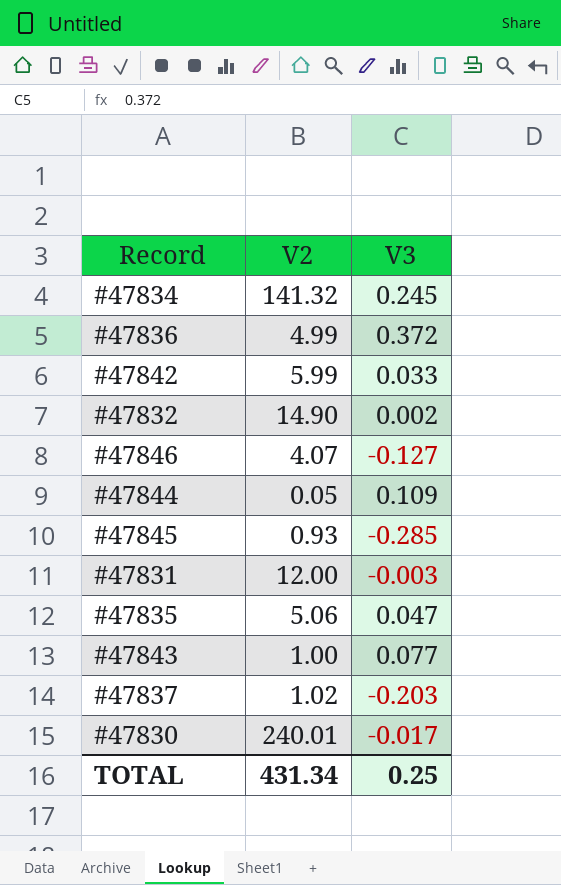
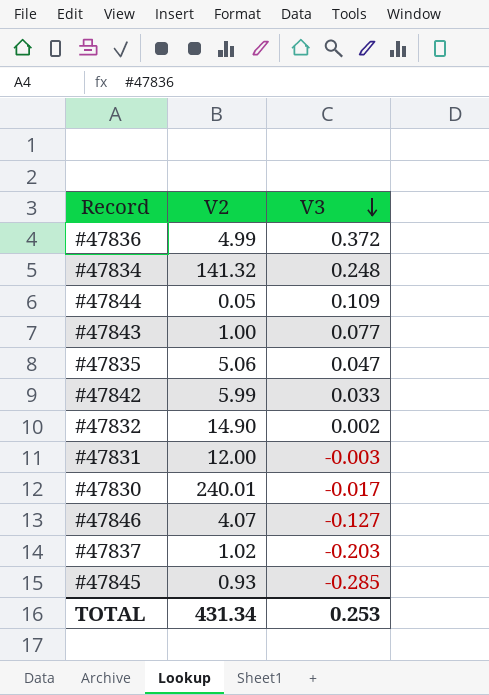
row order: none -> V3 descending
#47834 | V3: 0.245 -> 0.248
TOTAL | V3: 0.25 -> 0.253

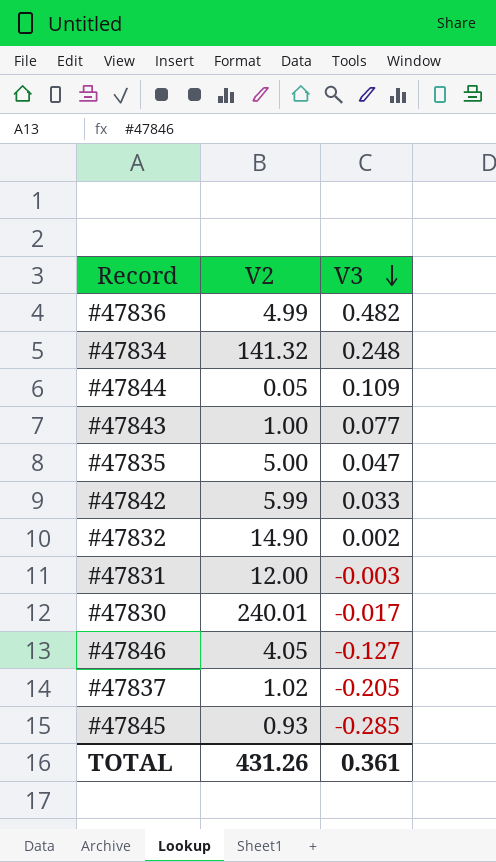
#47836 | V3: 0.372 -> 0.482
#47835 | V2: 5.06 -> 5.00
#47846 | V2: 4.07 -> 4.05
#47837 | V3: -0.203 -> -0.205
TOTAL | V2: 431.34 -> 431.26
TOTAL | V3: 0.253 -> 0.361

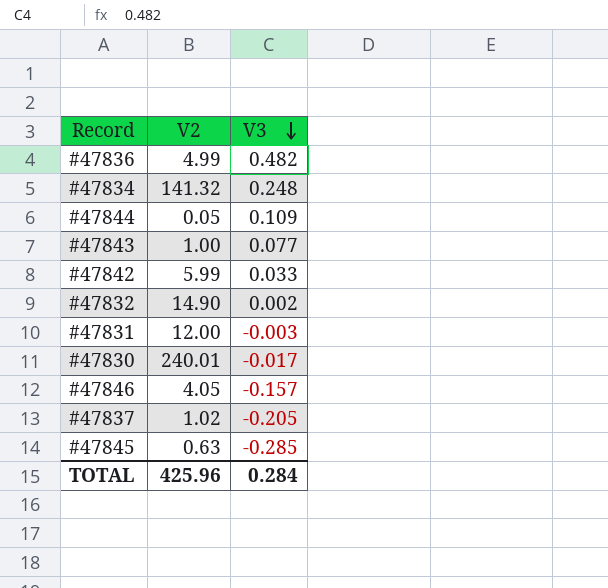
row #47835: 5.00 | 0.047 -> none
#47846 | V3: -0.127 -> -0.157
#47845 | V2: 0.93 -> 0.63
TOTAL | V2: 431.26 -> 425.96
TOTAL | V3: 0.361 -> 0.284

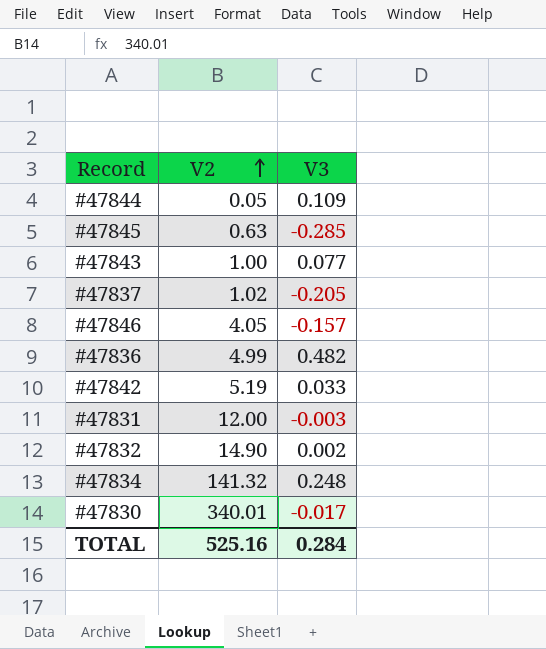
row order: V3 descending -> V2 ascending
#47842 | V2: 5.99 -> 5.19
#47830 | V2: 240.01 -> 340.01
TOTAL | V2: 425.96 -> 525.16

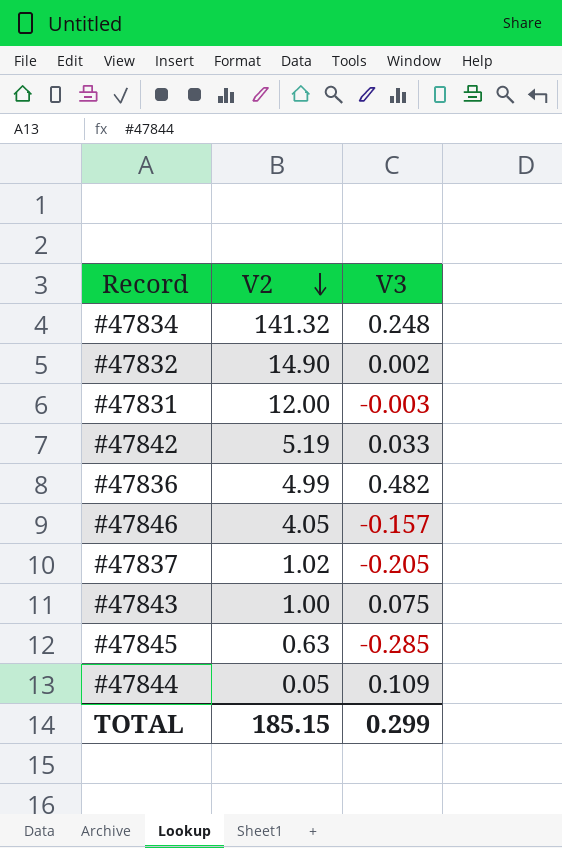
row order: V2 ascending -> V2 descending
row #47830: 340.01 | -0.017 -> none
#47843 | V3: 0.077 -> 0.075
TOTAL | V2: 525.16 -> 185.15
TOTAL | V3: 0.284 -> 0.299

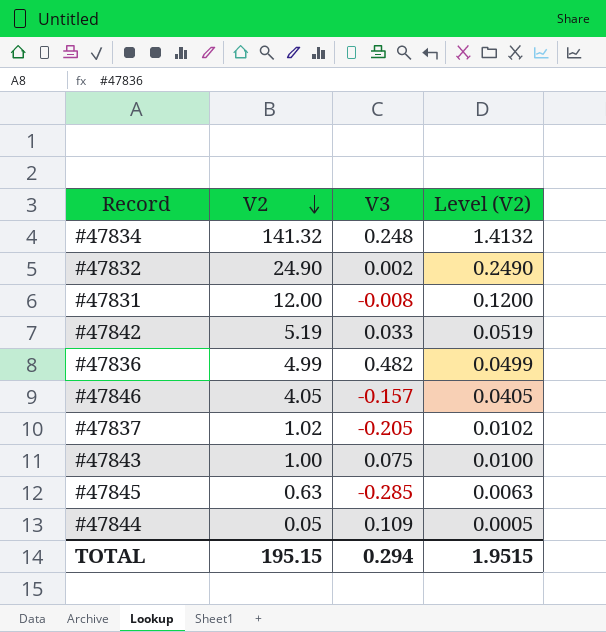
column Level (V2) | formula: none -> [V2] * 0.01
#47832 | V2: 14.90 -> 24.90
#47831 | V3: -0.003 -> -0.008
TOTAL | V2: 185.15 -> 195.15
TOTAL | V3: 0.299 -> 0.294

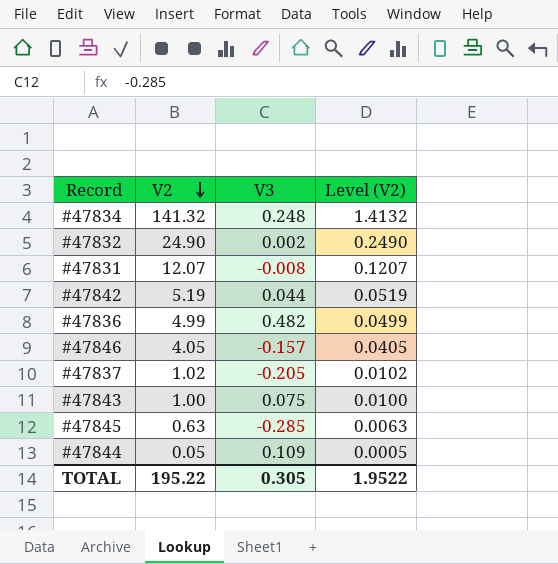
#47831 | V2: 12.00 -> 12.07
#47831 | Level (V2): 0.1200 -> 0.1207
#47842 | V3: 0.033 -> 0.044
TOTAL | V2: 195.15 -> 195.22
TOTAL | V3: 0.294 -> 0.305
TOTAL | Level (V2): 1.9515 -> 1.9522

